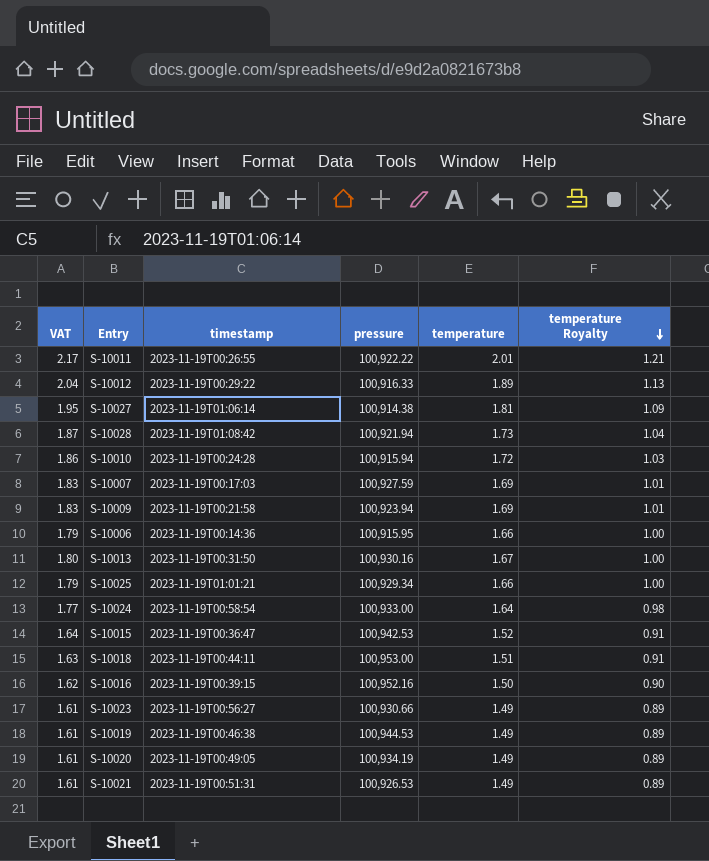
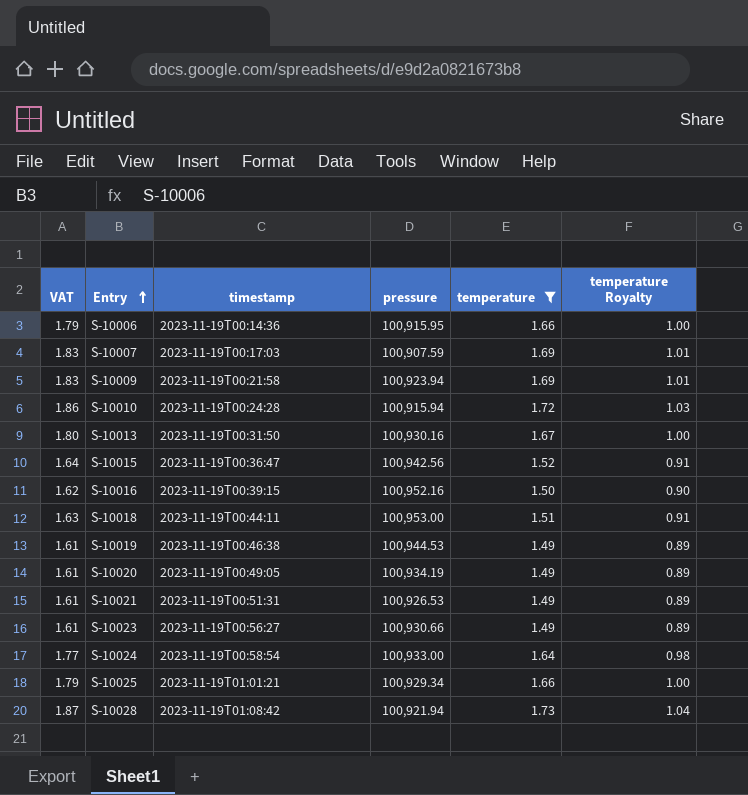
filter: none -> temperature <= 1.73
row order: temperature Royalty descending -> Entry ascending
S-10007 | pressure: 100,927.59 -> 100,907.59
S-10015 | pressure: 100,942.53 -> 100,942.56

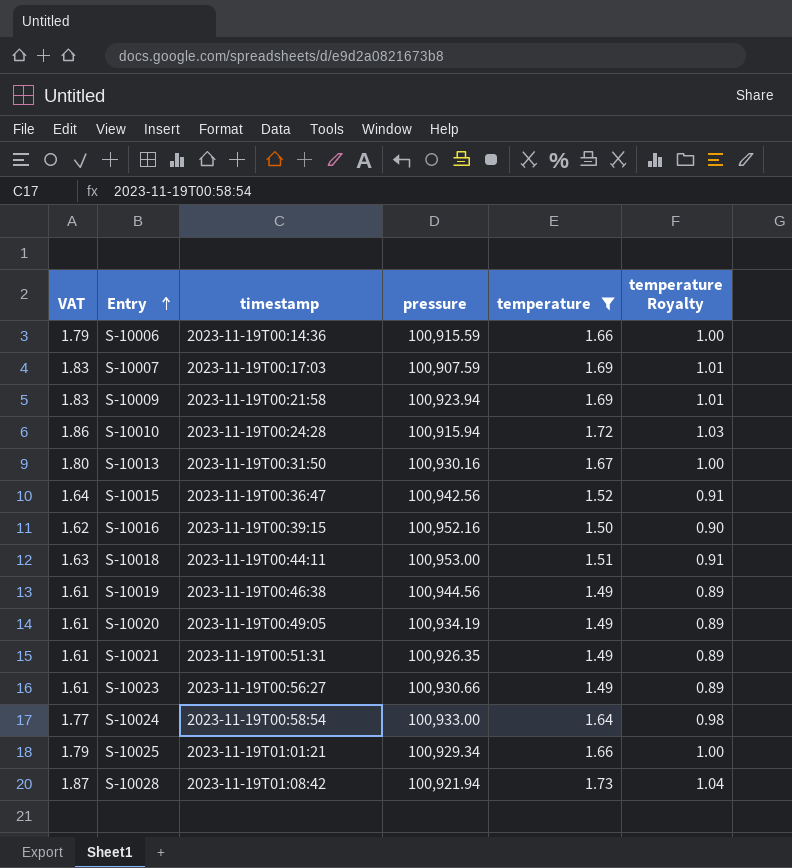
S-10006 | pressure: 100,915.95 -> 100,915.59
S-10019 | pressure: 100,944.53 -> 100,944.56
S-10021 | pressure: 100,926.53 -> 100,926.35

